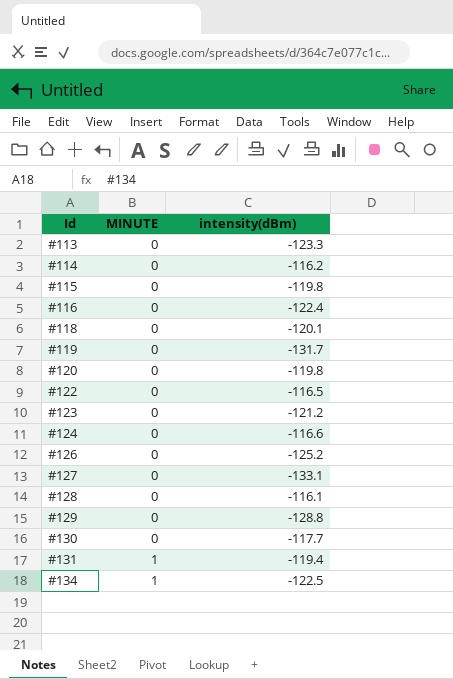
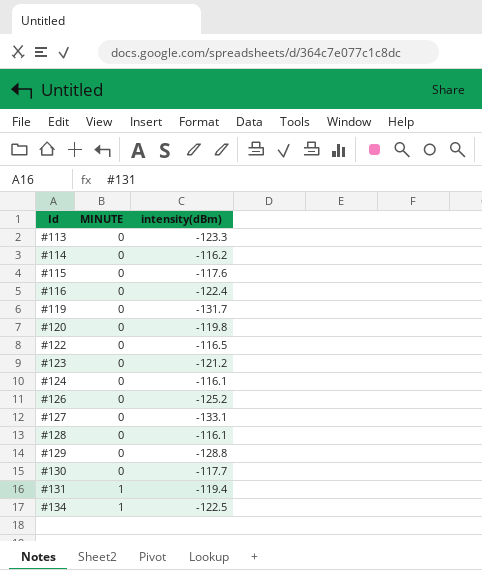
row #118: 0 | -120.1 -> none
#115 | intensity(dBm): -119.8 -> -117.6
#124 | intensity(dBm): -116.6 -> -116.1

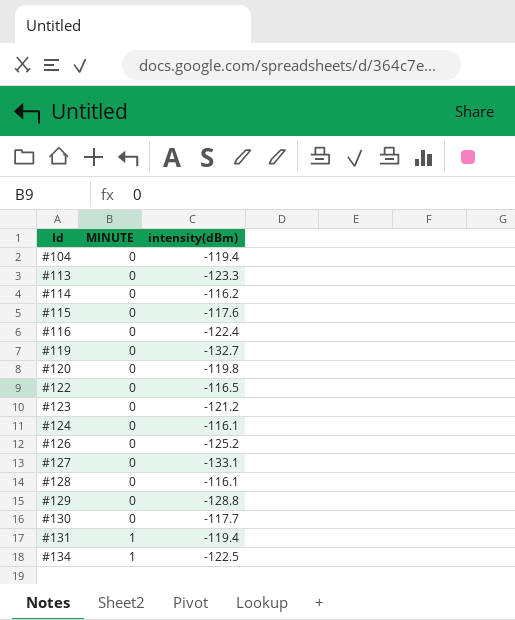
row #104: none -> 0 | -119.4
#119 | intensity(dBm): -131.7 -> -132.7

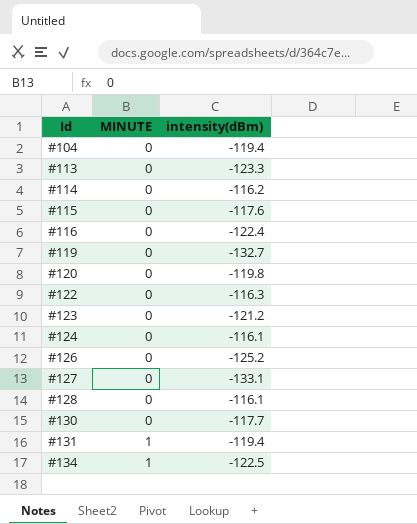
row #129: 0 | -128.8 -> none
#122 | intensity(dBm): -116.5 -> -116.3

